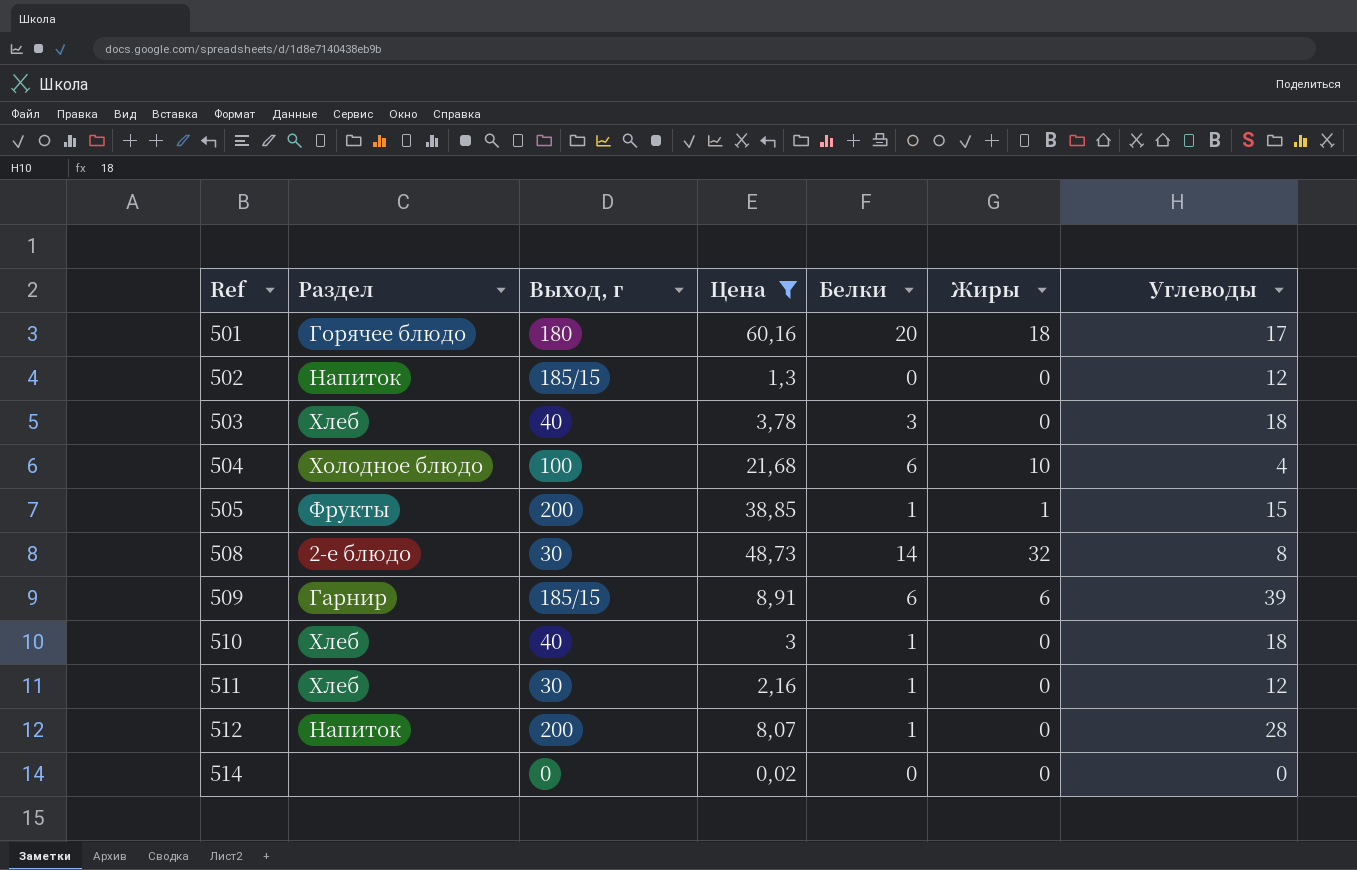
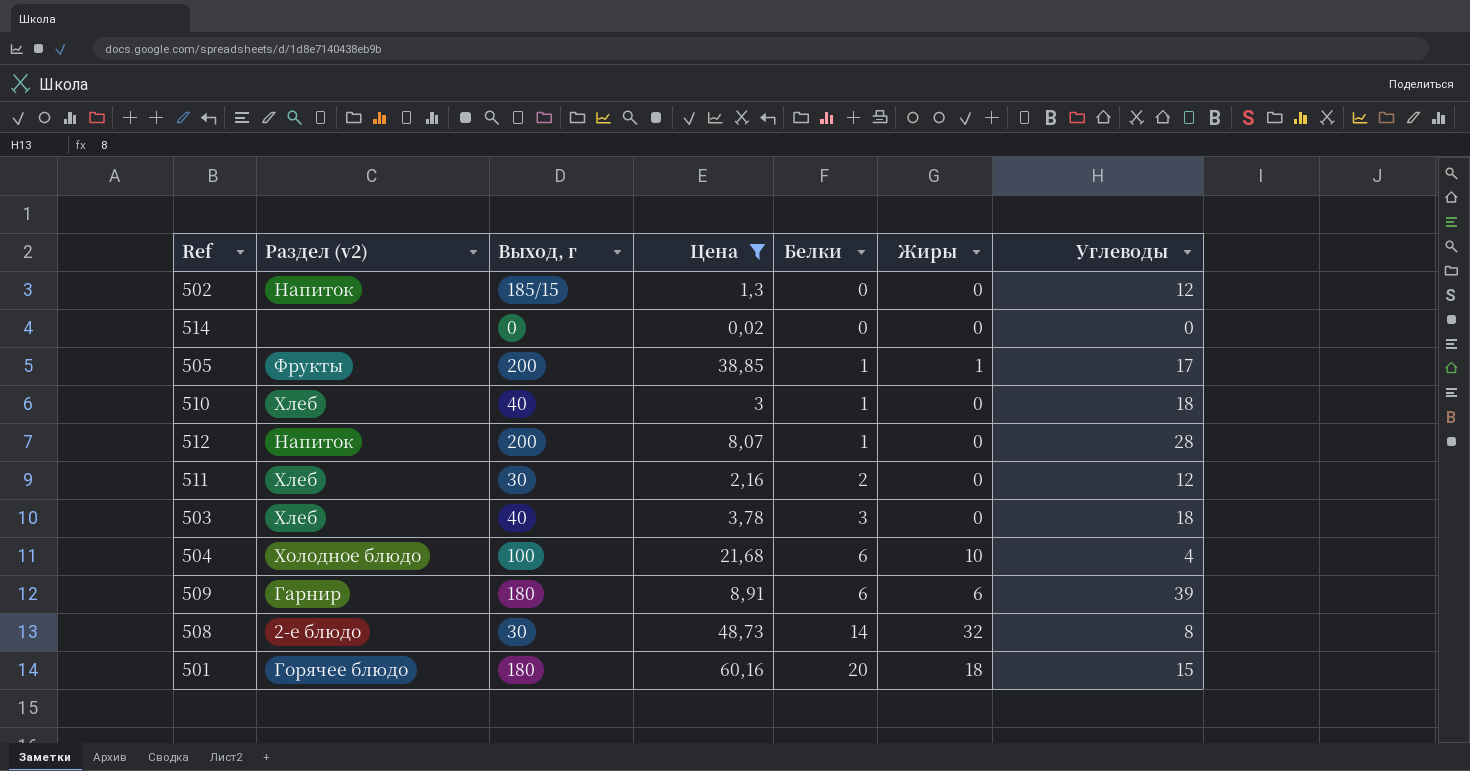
row order: Ref ascending -> Белки ascending
column name: Раздел -> Раздел (v2)
505 | Углеводы: 15 -> 17
511 | Белки: 1 -> 2
509 | Выход, г: 185/15 -> 180
501 | Углеводы: 17 -> 15

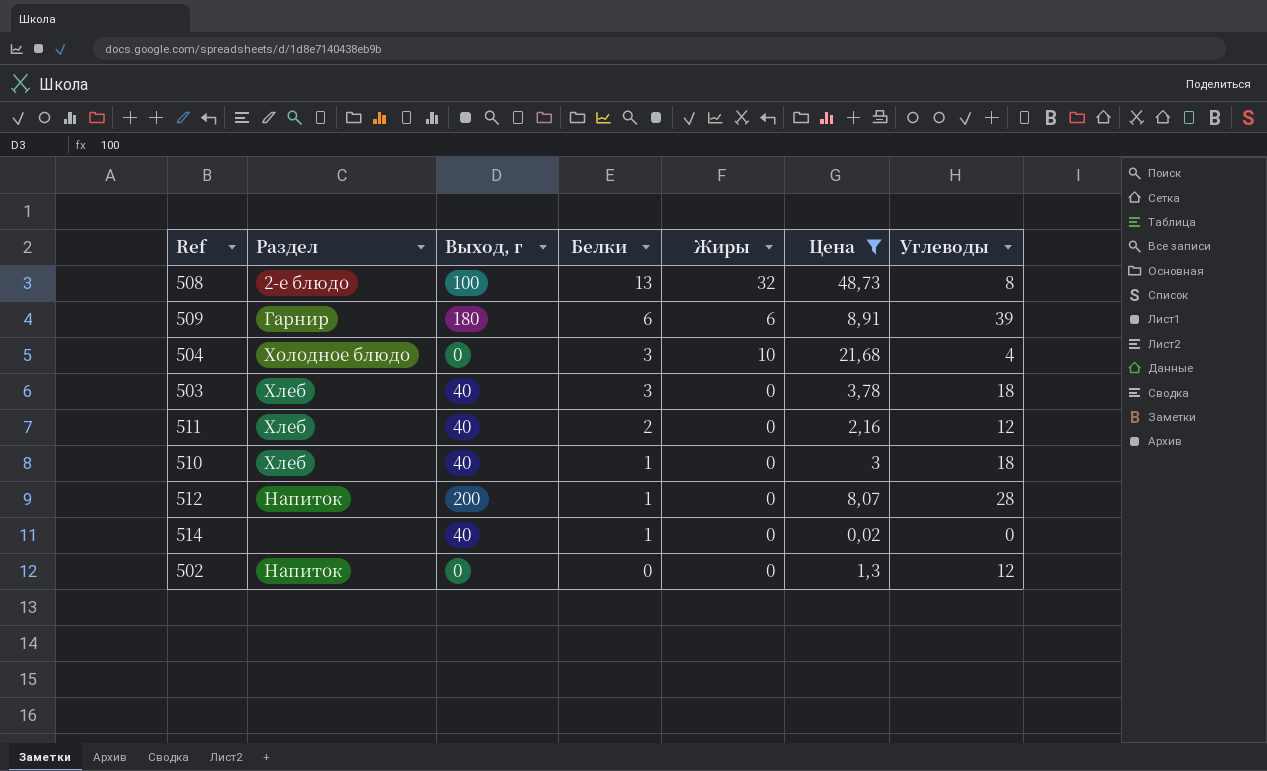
row order: Белки ascending -> Белки descending
column name: Раздел (v2) -> Раздел
column Цена | position: 4 -> 6
row 505: Фрукты | 200 | 38,85 | 1 | 1 | 17 -> none
row 501: Горячее блюдо | 180 | 60,16 | 20 | 18 | 15 -> none
508 | Выход, г: 30 -> 100
508 | Белки: 14 -> 13
504 | Выход, г: 100 -> 0
504 | Белки: 6 -> 3
511 | Выход, г: 30 -> 40
514 | Выход, г: 0 -> 40
514 | Белки: 0 -> 1
502 | Выход, г: 185/15 -> 0

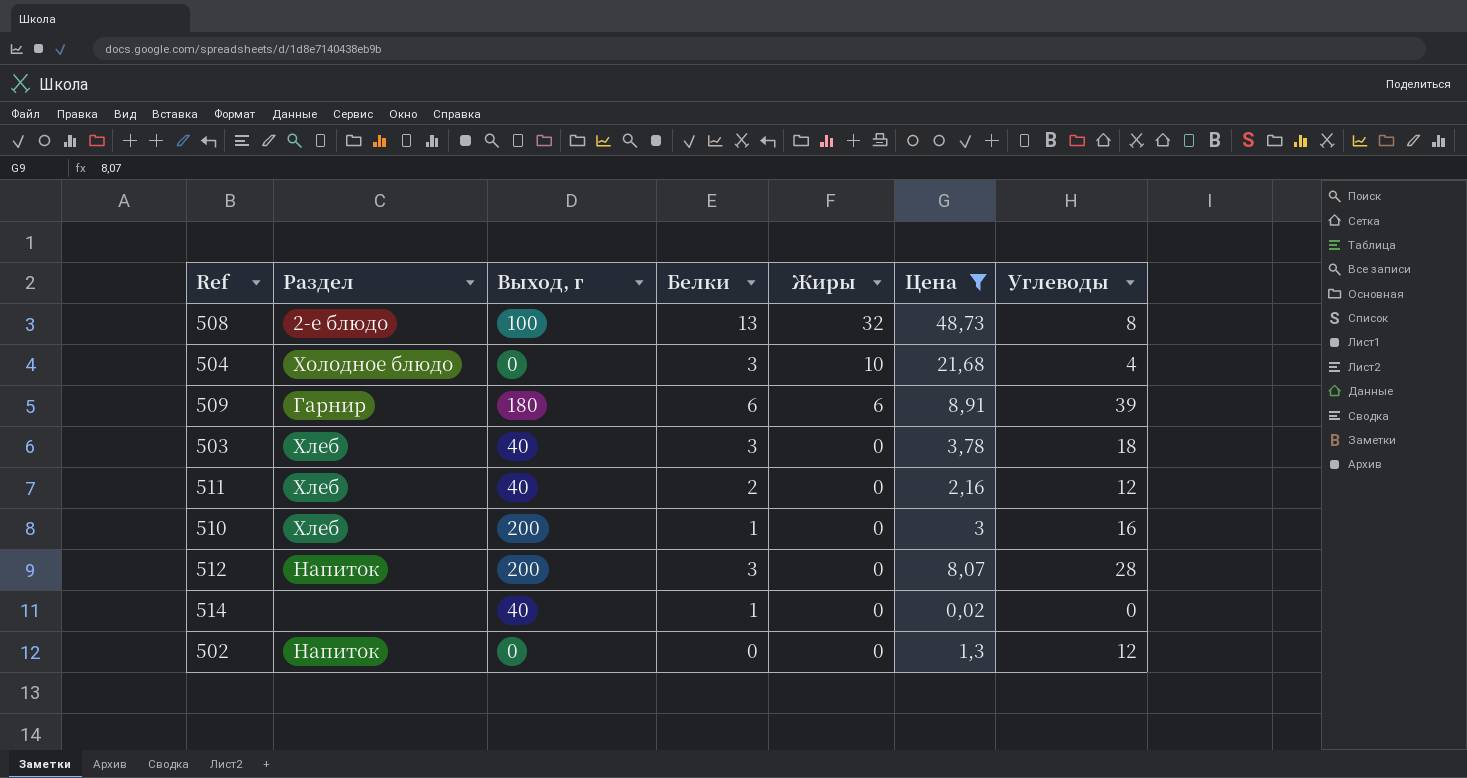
row order: Белки descending -> Жиры descending
510 | Выход, г: 40 -> 200
510 | Углеводы: 18 -> 16
512 | Белки: 1 -> 3

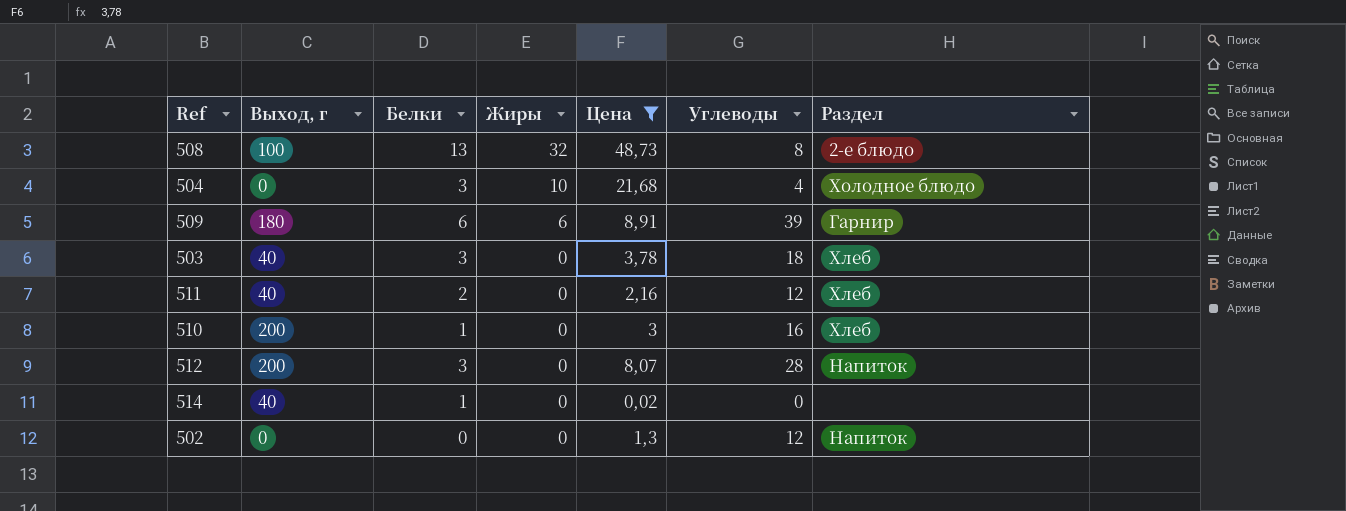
column Раздел | position: 2 -> 7

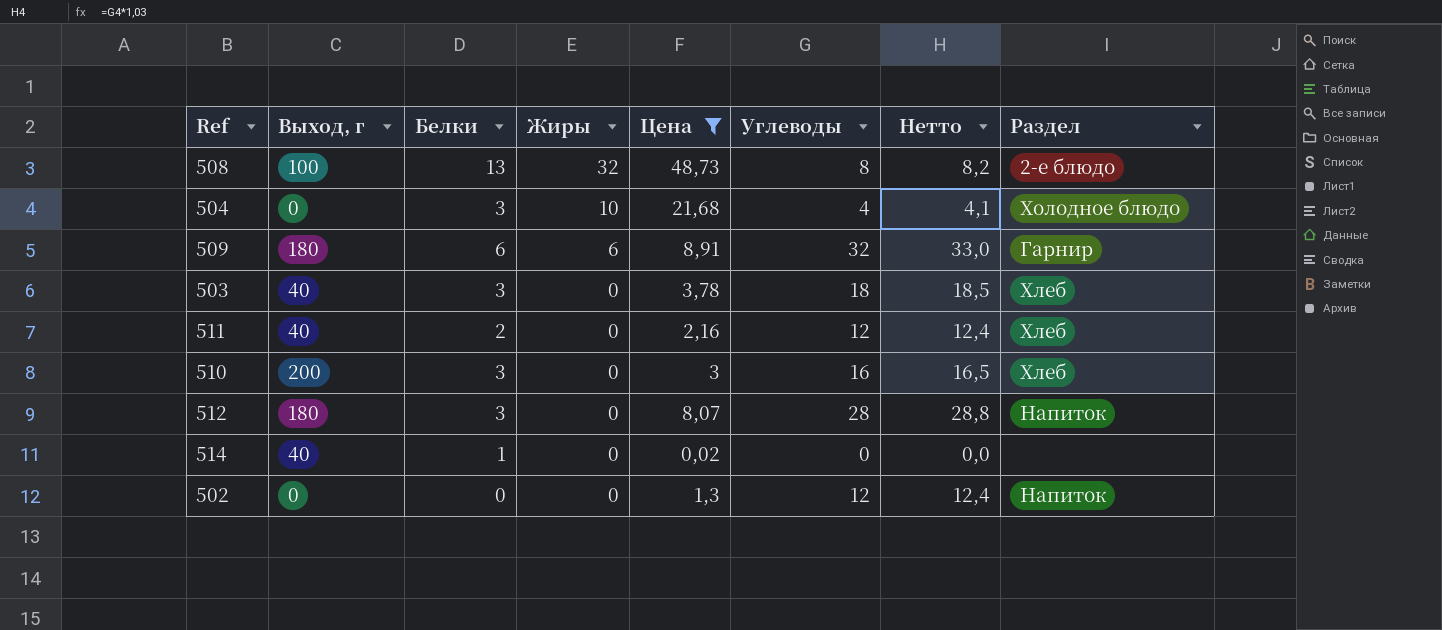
column Нетто | formula: none -> [Углеводы] * 1,03
509 | Углеводы: 39 -> 32
510 | Белки: 1 -> 3
512 | Выход, г: 200 -> 180

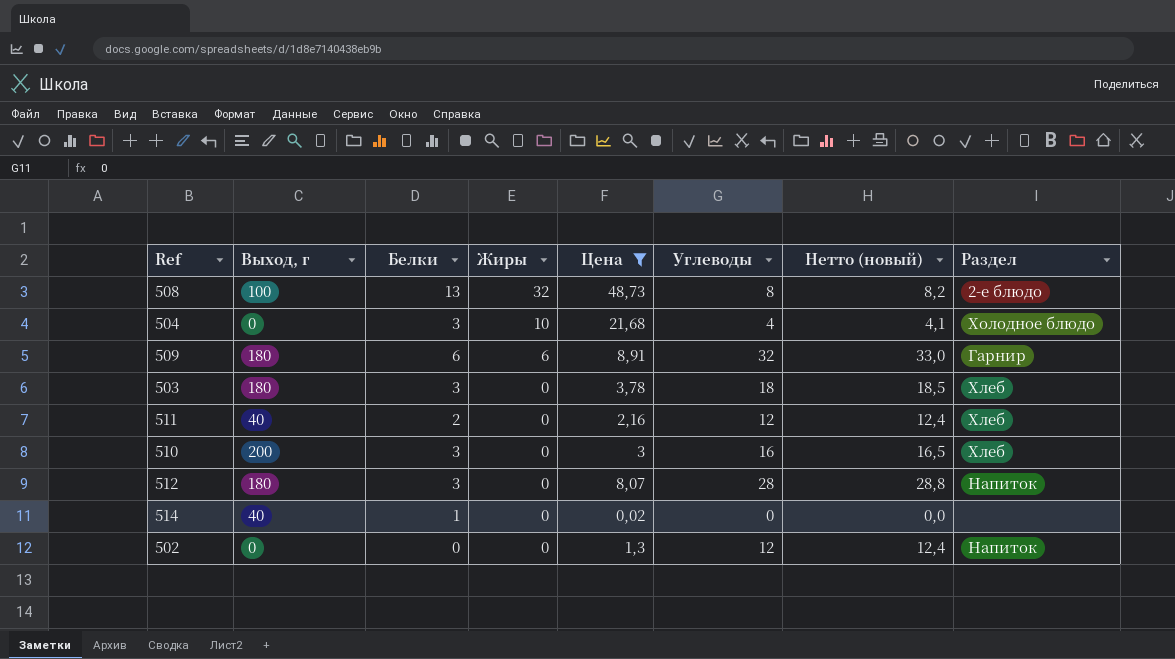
column name: Нетто -> Нетто (новый)
503 | Выход, г: 40 -> 180

